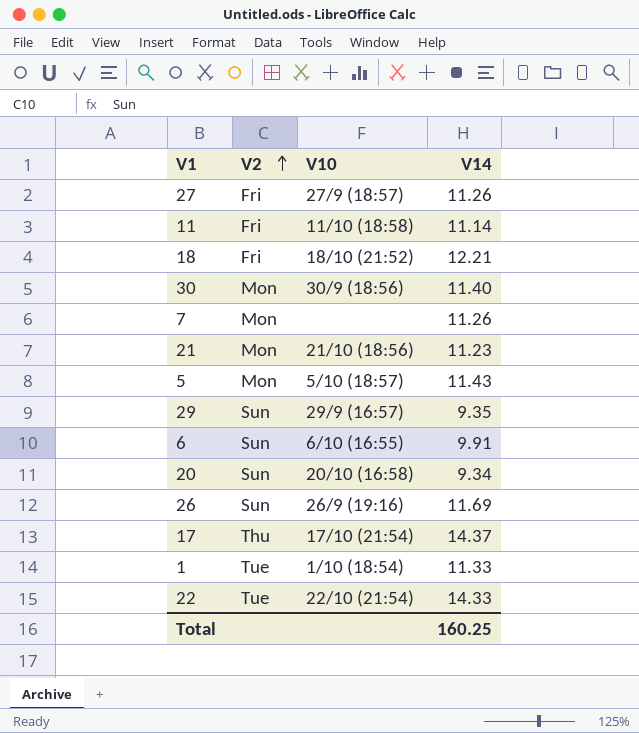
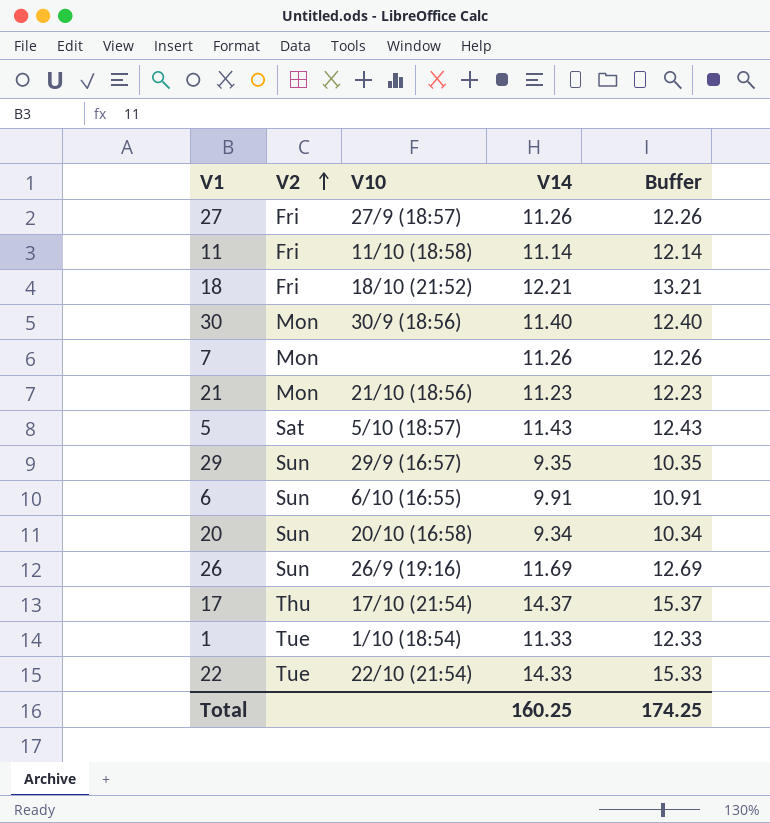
column Buffer | formula: none -> [V14] + 1
5 | V2: Mon -> Sat

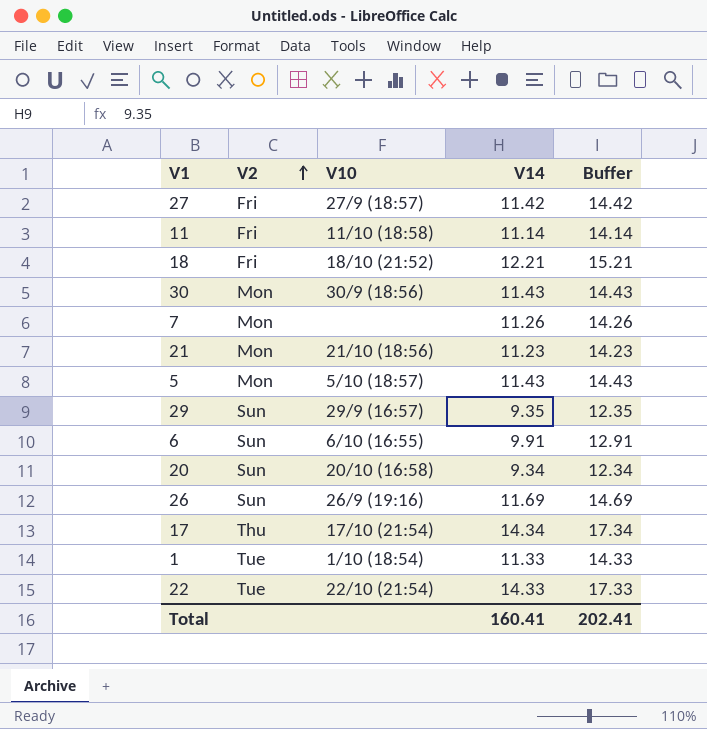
column Buffer | formula: [V14] + 1 -> [V14] + 3
27 | V14: 11.26 -> 11.42
30 | V14: 11.40 -> 11.43
5 | V2: Sat -> Mon
17 | V14: 14.37 -> 14.34
Total | V14: 160.25 -> 160.41
Total | Buffer: 174.25 -> 202.41

